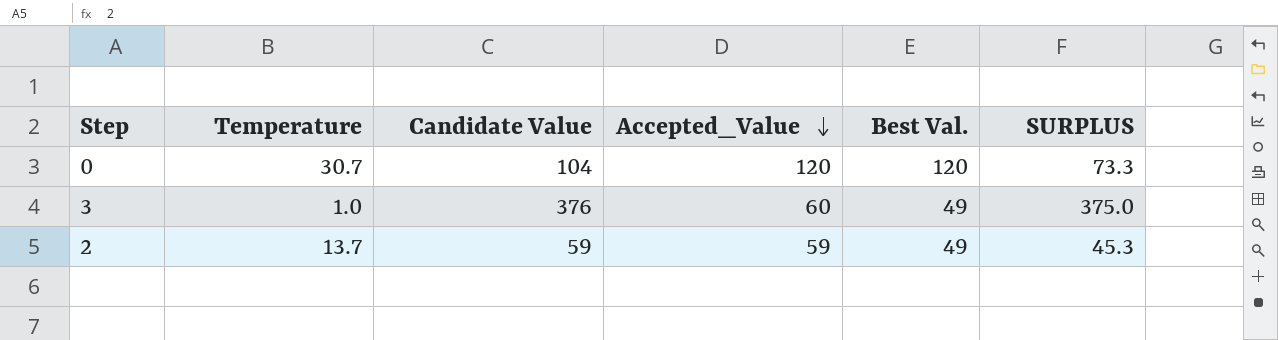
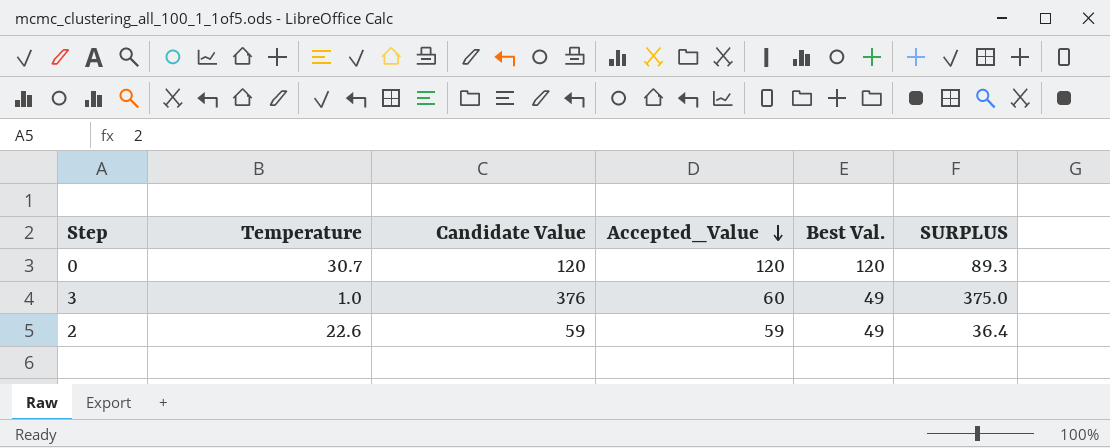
0 | Candidate Value: 104 -> 120
0 | SURPLUS: 73.3 -> 89.3
2 | Temperature: 13.7 -> 22.6
2 | SURPLUS: 45.3 -> 36.4

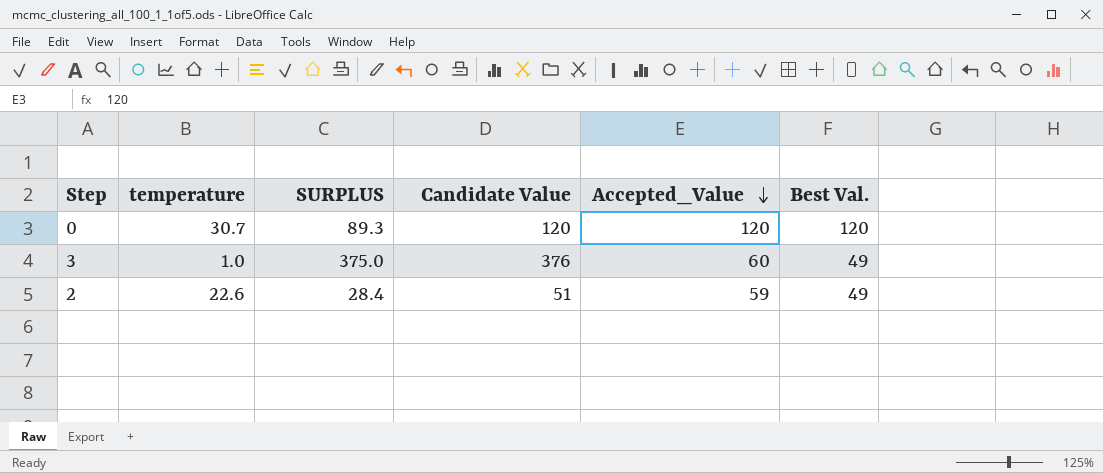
column name: Temperature -> temperature
column SURPLUS | position: 6 -> 3
2 | SURPLUS: 36.4 -> 28.4
2 | Candidate Value: 59 -> 51

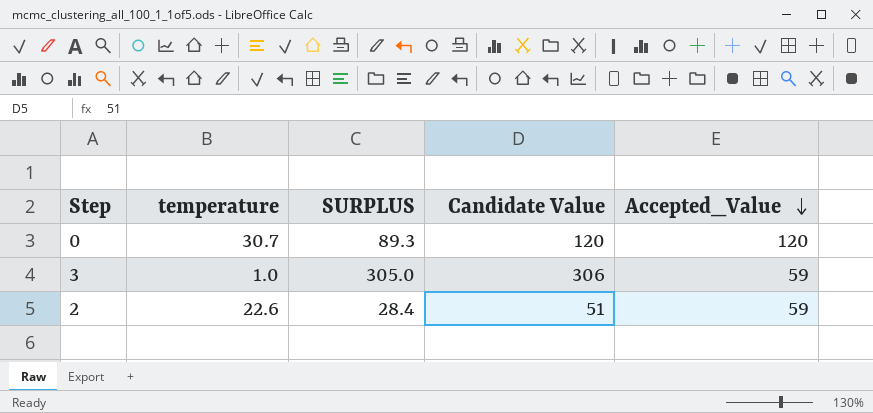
column Best Val. | position: 6 -> none
3 | SURPLUS: 375.0 -> 305.0
3 | Candidate Value: 376 -> 306
3 | Accepted_Value: 60 -> 59

